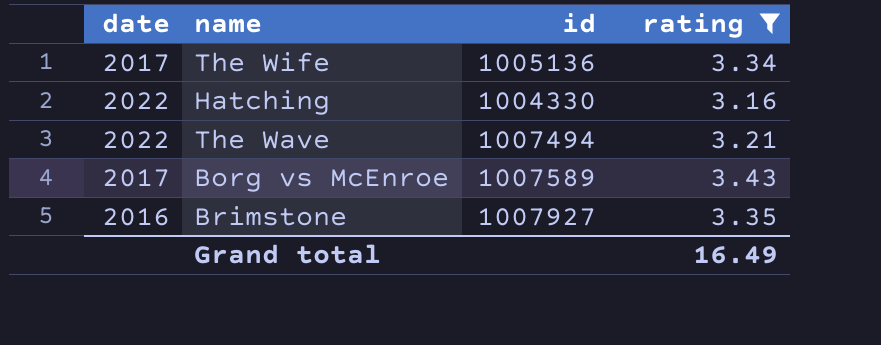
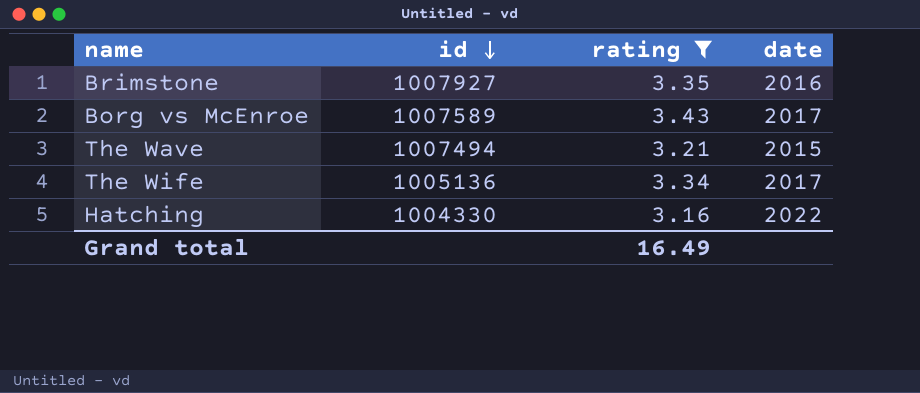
row order: none -> id descending
column date | position: 1 -> 4
The Wave | date: 2022 -> 2015

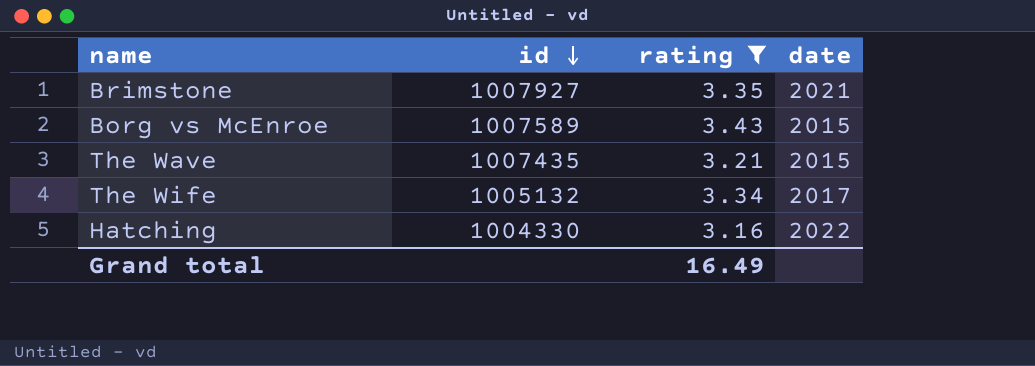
Brimstone | date: 2016 -> 2021
Borg vs McEnroe | date: 2017 -> 2015
The Wave | id: 1007494 -> 1007435
The Wife | id: 1005136 -> 1005132

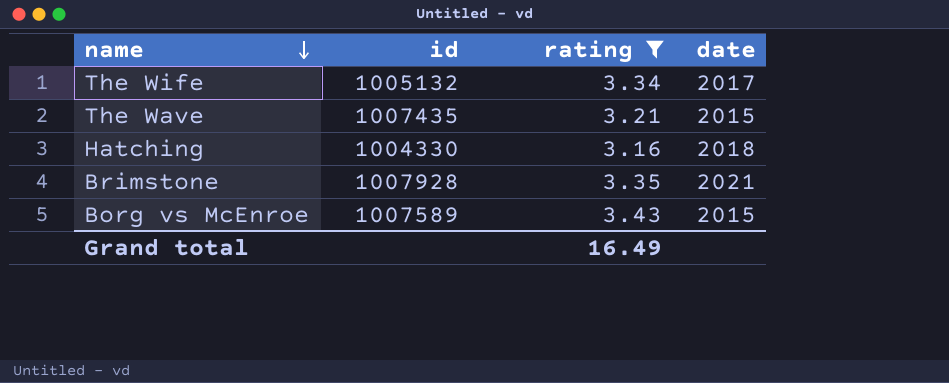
row order: id descending -> name descending
Hatching | date: 2022 -> 2018
Brimstone | id: 1007927 -> 1007928

